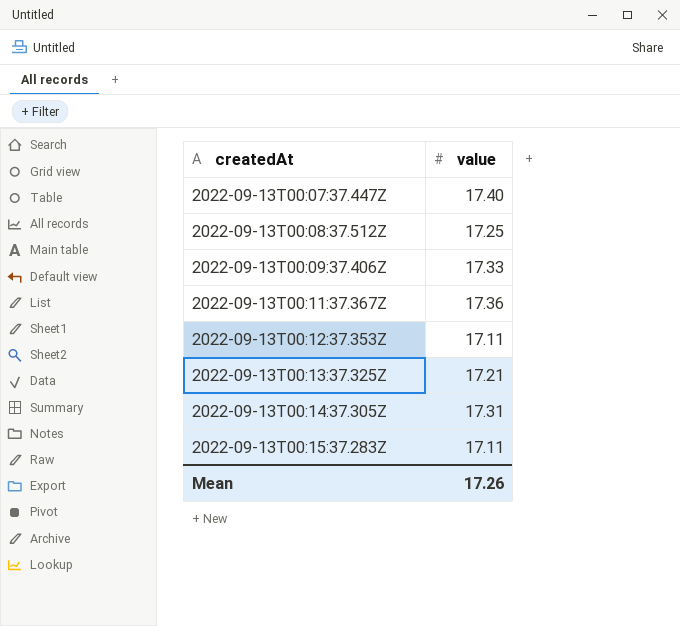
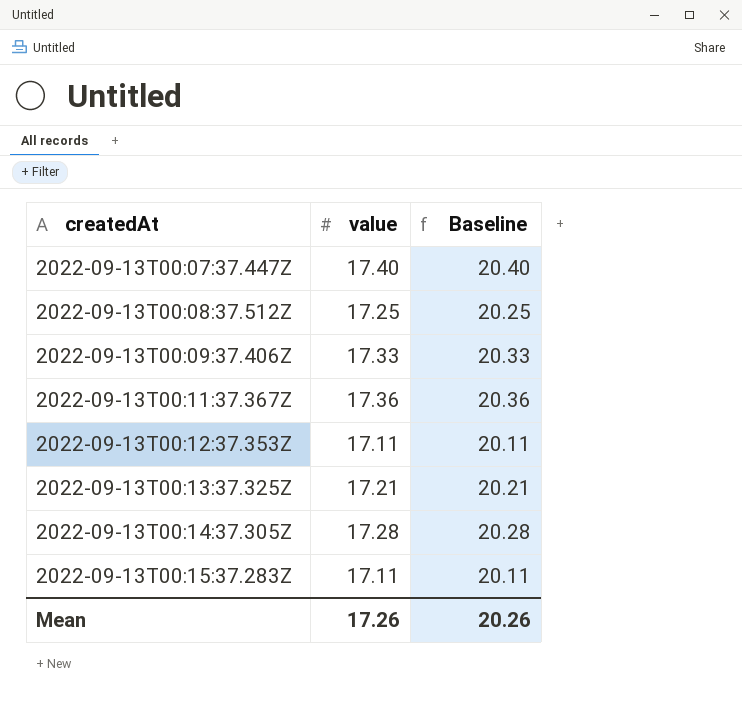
column Baseline | formula: none -> [value] + 3
2022-09-13T00:14:37.305Z | value: 17.31 -> 17.28

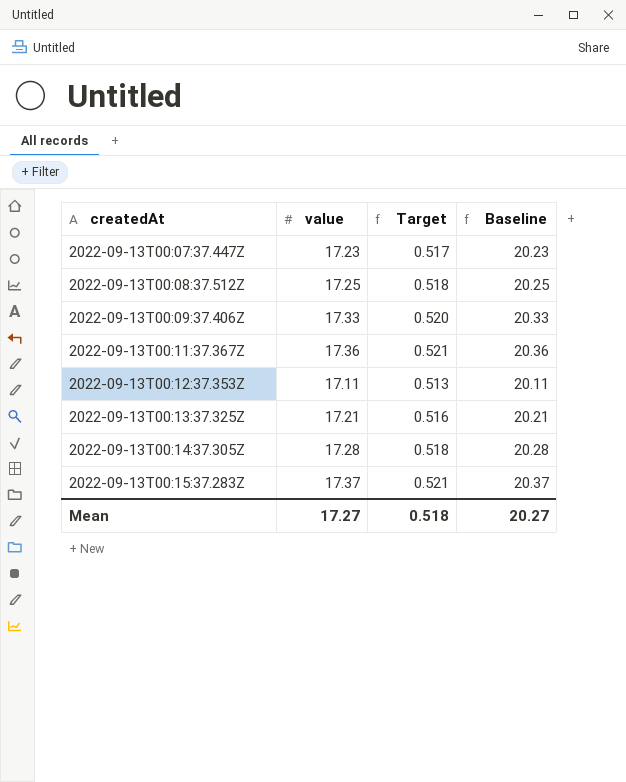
column Target | formula: none -> [value] * 0.03
2022-09-13T00:07:37.447Z | value: 17.40 -> 17.23
2022-09-13T00:07:37.447Z | Baseline: 20.40 -> 20.23
2022-09-13T00:15:37.283Z | value: 17.11 -> 17.37
2022-09-13T00:15:37.283Z | Baseline: 20.11 -> 20.37
Mean | value: 17.26 -> 17.27
Mean | Baseline: 20.26 -> 20.27

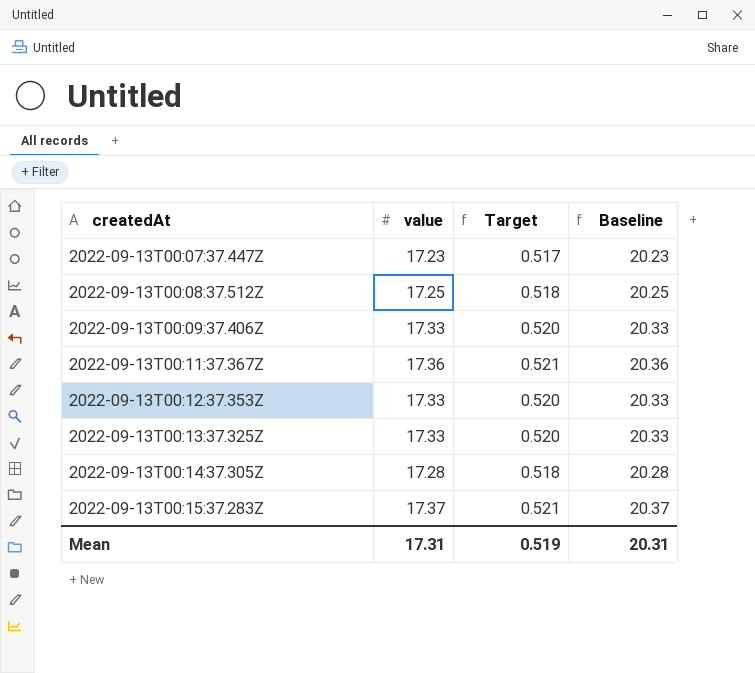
2022-09-13T00:12:37.353Z | value: 17.11 -> 17.33
2022-09-13T00:12:37.353Z | Target: 0.513 -> 0.520
2022-09-13T00:12:37.353Z | Baseline: 20.11 -> 20.33
2022-09-13T00:13:37.325Z | value: 17.21 -> 17.33
2022-09-13T00:13:37.325Z | Target: 0.516 -> 0.520
2022-09-13T00:13:37.325Z | Baseline: 20.21 -> 20.33
Mean | value: 17.27 -> 17.31
Mean | Target: 0.518 -> 0.519
Mean | Baseline: 20.27 -> 20.31

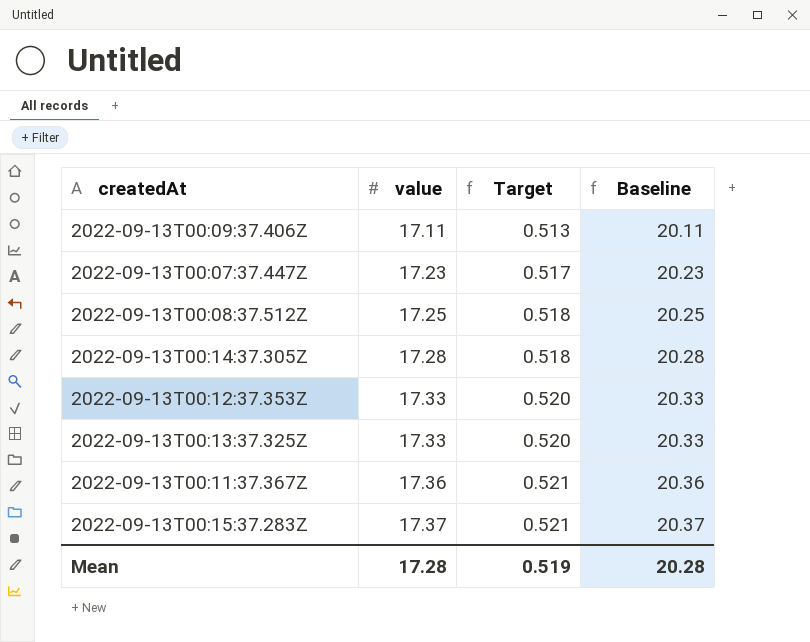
row order: createdAt ascending -> value ascending
2022-09-13T00:09:37.406Z | value: 17.33 -> 17.11
2022-09-13T00:09:37.406Z | Target: 0.520 -> 0.513
2022-09-13T00:09:37.406Z | Baseline: 20.33 -> 20.11
Mean | value: 17.31 -> 17.28
Mean | Baseline: 20.31 -> 20.28

